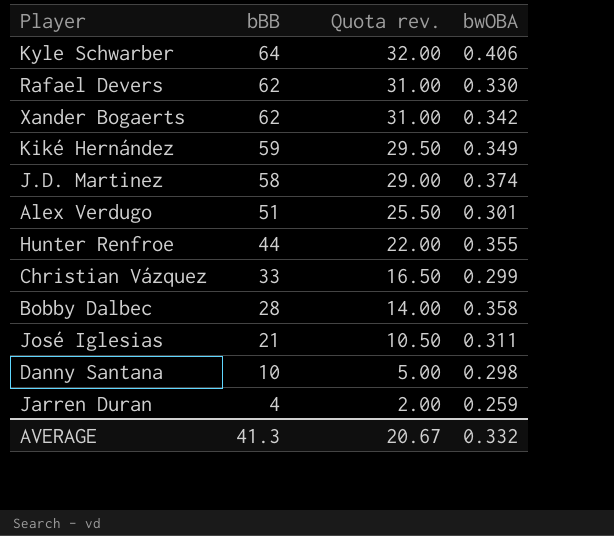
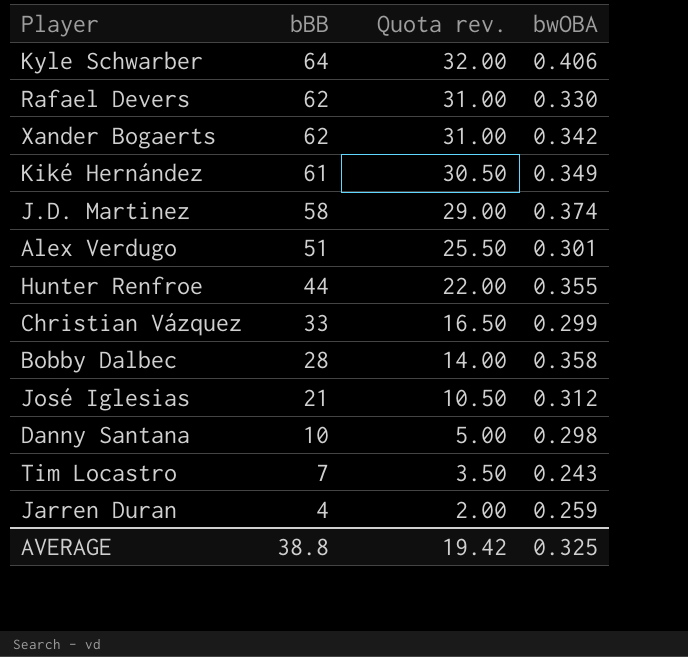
Kiké Hernández | bBB: 59 -> 61
Kiké Hernández | Quota rev.: 29.50 -> 30.50
José Iglesias | bwOBA: 0.311 -> 0.312
row Tim Locastro: none -> 7 | 3.50 | 0.243
AVERAGE | bBB: 41.3 -> 38.8
AVERAGE | Quota rev.: 20.67 -> 19.42
AVERAGE | bwOBA: 0.332 -> 0.325

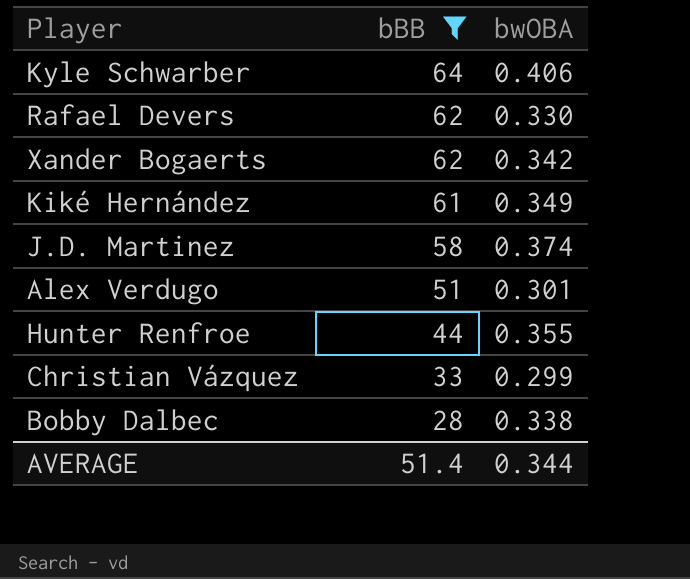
filter: none -> bBB >= 28
column Quota rev. | formula: [bBB] * 0.5 -> none
Bobby Dalbec | bwOBA: 0.358 -> 0.338
AVERAGE | bBB: 38.8 -> 51.4
AVERAGE | bwOBA: 0.325 -> 0.344

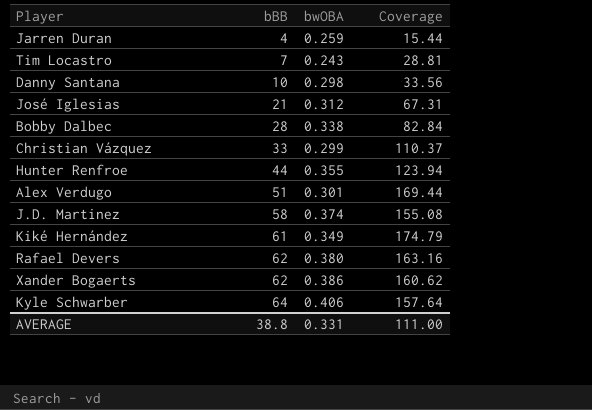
filter: bBB >= 28 -> none
row order: bBB descending -> bBB ascending
column Coverage | formula: none -> [bBB] / [bwOBA]
Rafael Devers | bwOBA: 0.330 -> 0.380
Xander Bogaerts | bwOBA: 0.342 -> 0.386
AVERAGE | bBB: 51.4 -> 38.8
AVERAGE | bwOBA: 0.344 -> 0.331

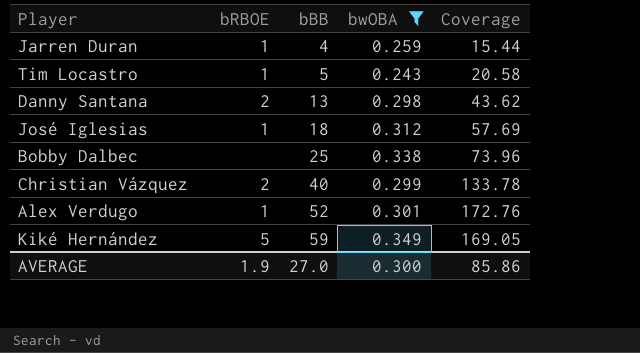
filter: none -> bwOBA <= 0.349
column bRBOE | position: none -> 2
Tim Locastro | bBB: 7 -> 5
Tim Locastro | Coverage: 28.81 -> 20.58
Danny Santana | bBB: 10 -> 13
Danny Santana | Coverage: 33.56 -> 43.62
José Iglesias | bBB: 21 -> 18
José Iglesias | Coverage: 67.31 -> 57.69
Bobby Dalbec | bBB: 28 -> 25
Bobby Dalbec | Coverage: 82.84 -> 73.96
Christian Vázquez | bBB: 33 -> 40
Christian Vázquez | Coverage: 110.37 -> 133.78
Alex Verdugo | bBB: 51 -> 52
Alex Verdugo | Coverage: 169.44 -> 172.76
Kiké Hernández | bBB: 61 -> 59
Kiké Hernández | Coverage: 174.79 -> 169.05
AVERAGE | bBB: 38.8 -> 27.0
AVERAGE | bwOBA: 0.331 -> 0.300
AVERAGE | Coverage: 111.00 -> 85.86

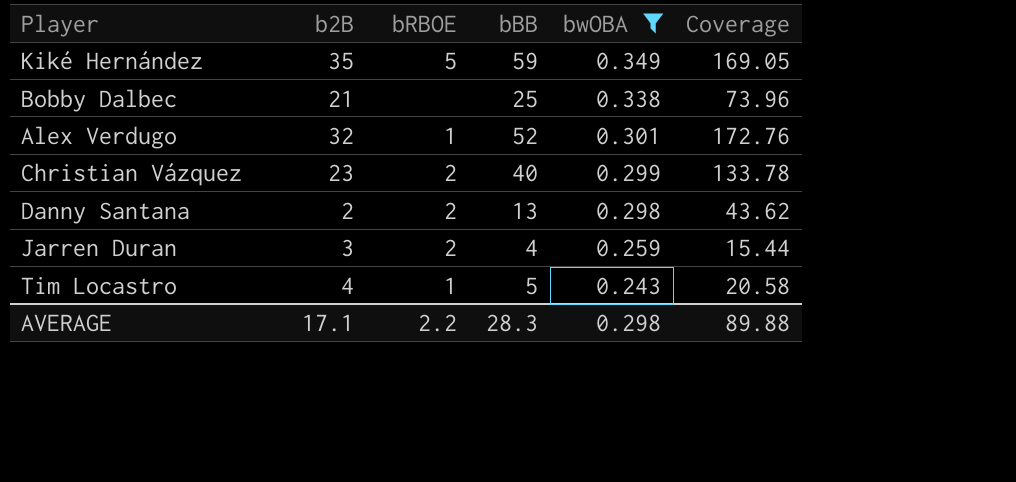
row order: bBB ascending -> bwOBA descending
column b2B | position: none -> 2
row José Iglesias: 1 | 18 | 0.312 | 57.69 -> none
Jarren Duran | bRBOE: 1 -> 2
AVERAGE | bRBOE: 1.9 -> 2.2
AVERAGE | bBB: 27.0 -> 28.3
AVERAGE | bwOBA: 0.300 -> 0.298
AVERAGE | Coverage: 85.86 -> 89.88

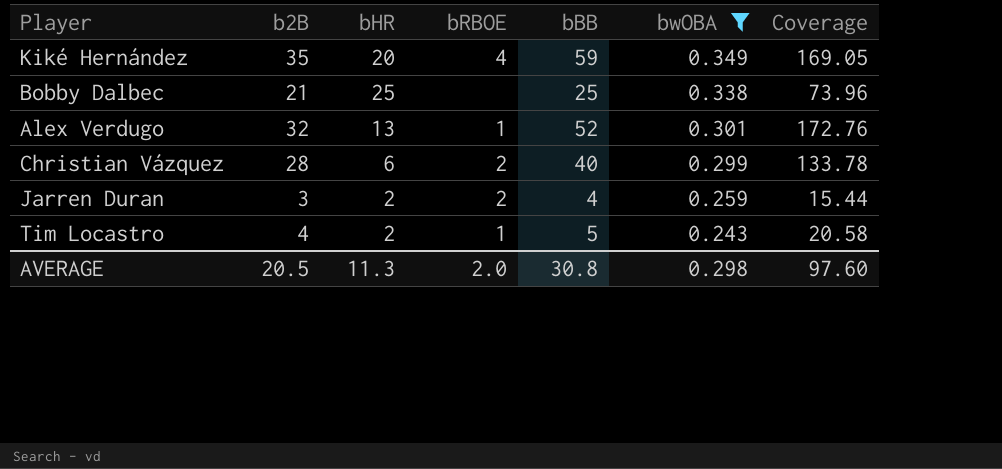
column bHR | position: none -> 3
row Danny Santana: 2 | 2 | 13 | 0.298 | 43.62 -> none
Kiké Hernández | bRBOE: 5 -> 4
Christian Vázquez | b2B: 23 -> 28
AVERAGE | b2B: 17.1 -> 20.5
AVERAGE | bRBOE: 2.2 -> 2.0
AVERAGE | bBB: 28.3 -> 30.8
AVERAGE | Coverage: 89.88 -> 97.60

